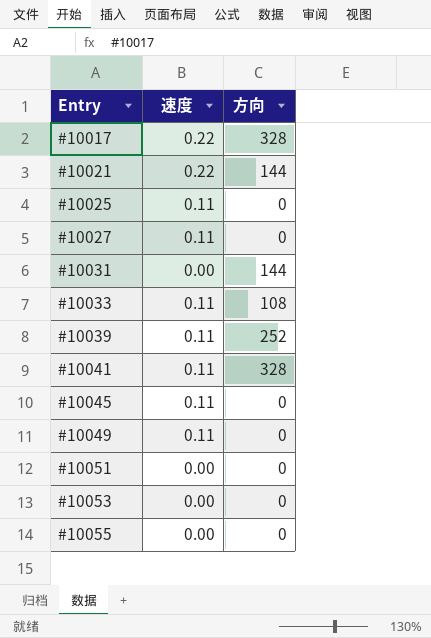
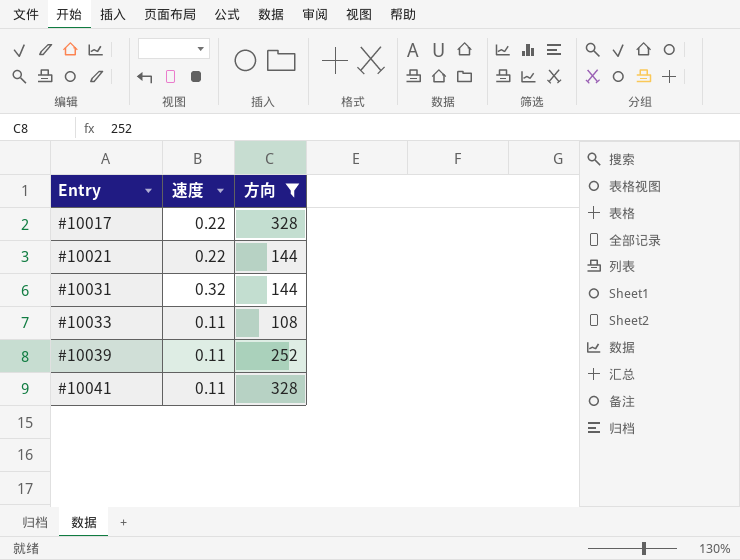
filter: none -> 方向 != 0
#10031 | 速度: 0.00 -> 0.32

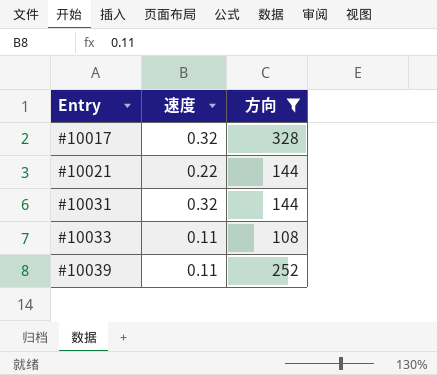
row #10041: 0.11 | 328 -> none
#10017 | 速度: 0.22 -> 0.32

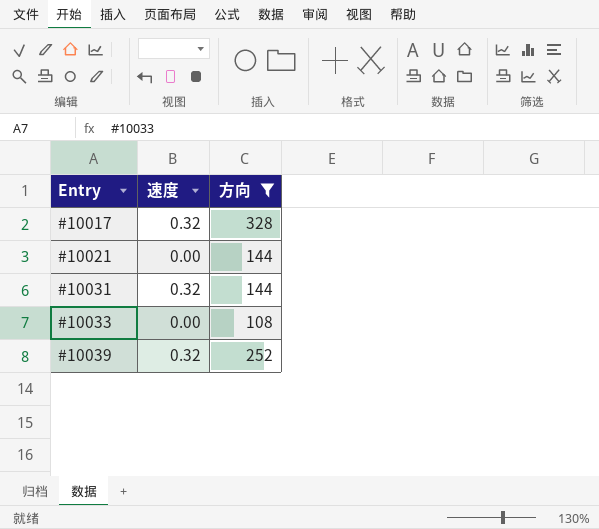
#10021 | 速度: 0.22 -> 0.00
#10033 | 速度: 0.11 -> 0.00
#10039 | 速度: 0.11 -> 0.32

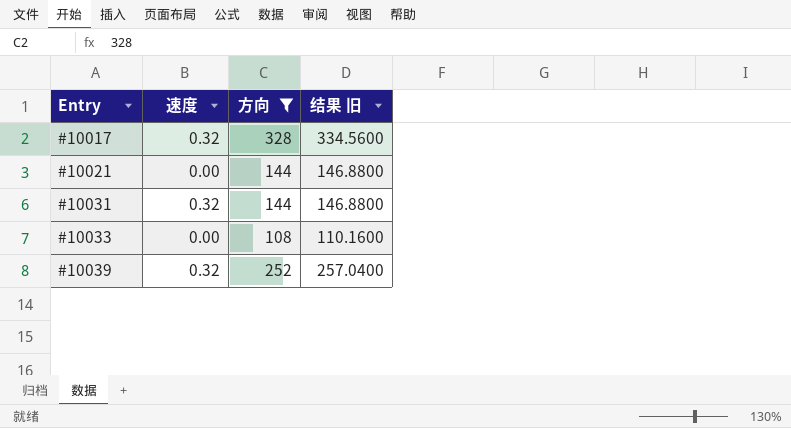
column 结果 旧 | formula: none -> [方向] * 1.02

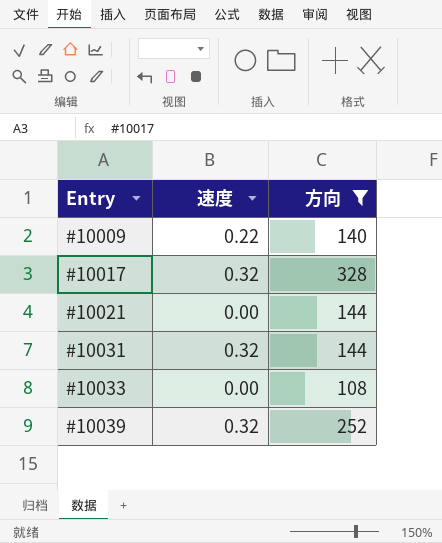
column 结果 旧 | formula: [方向] * 1.02 -> none
row #10009: none -> 0.22 | 140

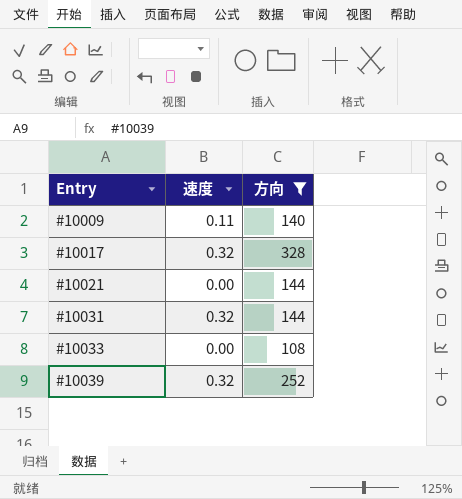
#10009 | 速度: 0.22 -> 0.11

